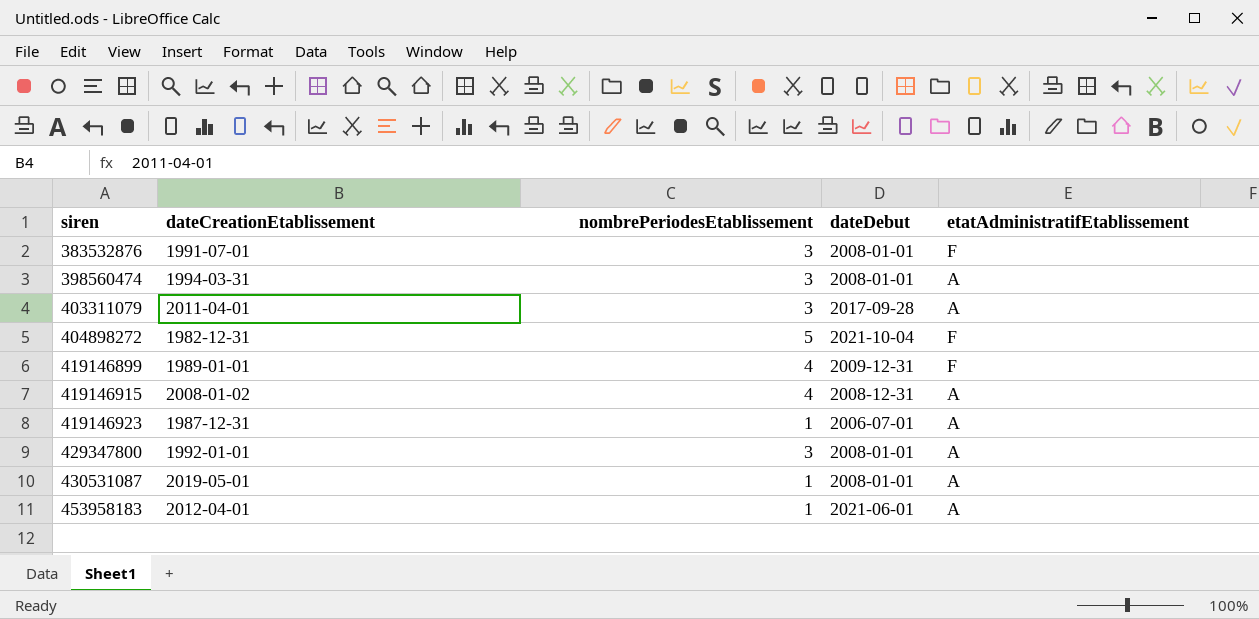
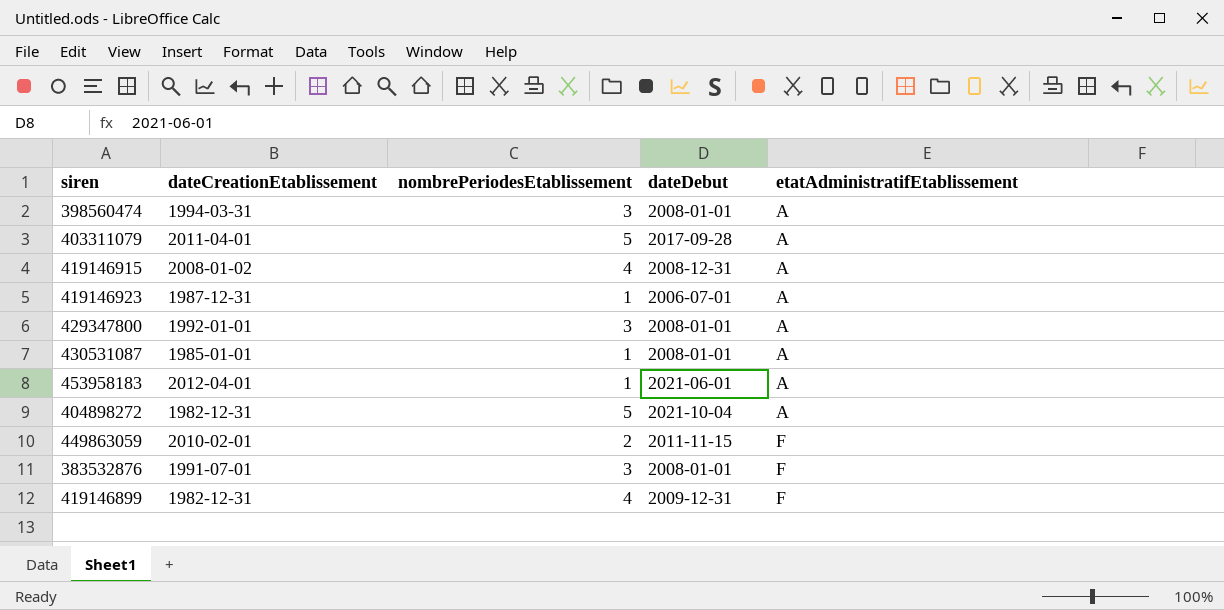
row order: siren ascending -> etatAdministratifEtablissement ascending
403311079 | nombrePeriodesEtablissement: 3 -> 5
430531087 | dateCreationEtablissement: 2019-05-01 -> 1985-01-01
404898272 | etatAdministratifEtablissement: F -> A
row 449863059: none -> 2010-02-01 | 2 | 2011-11-15 | F
419146899 | dateCreationEtablissement: 1989-01-01 -> 1982-12-31

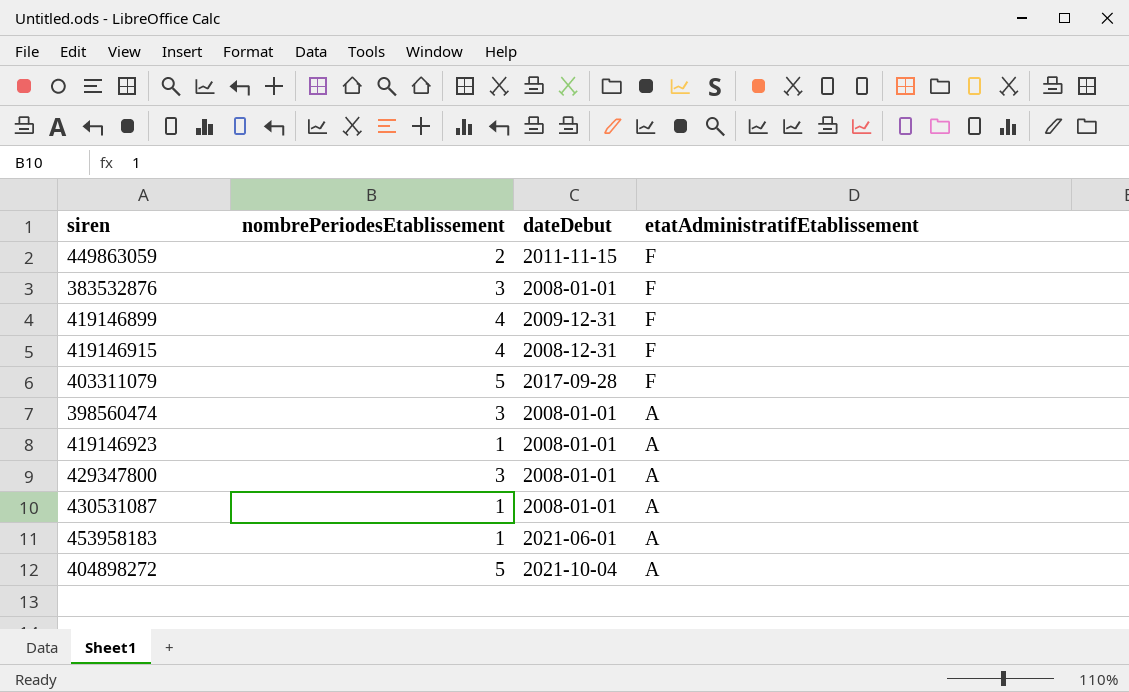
row order: etatAdministratifEtablissement ascending -> etatAdministratifEtablissement descending
column dateCreationEtablissement | position: 2 -> none
419146915 | etatAdministratifEtablissement: A -> F
403311079 | etatAdministratifEtablissement: A -> F
419146923 | dateDebut: 2006-07-01 -> 2008-01-01

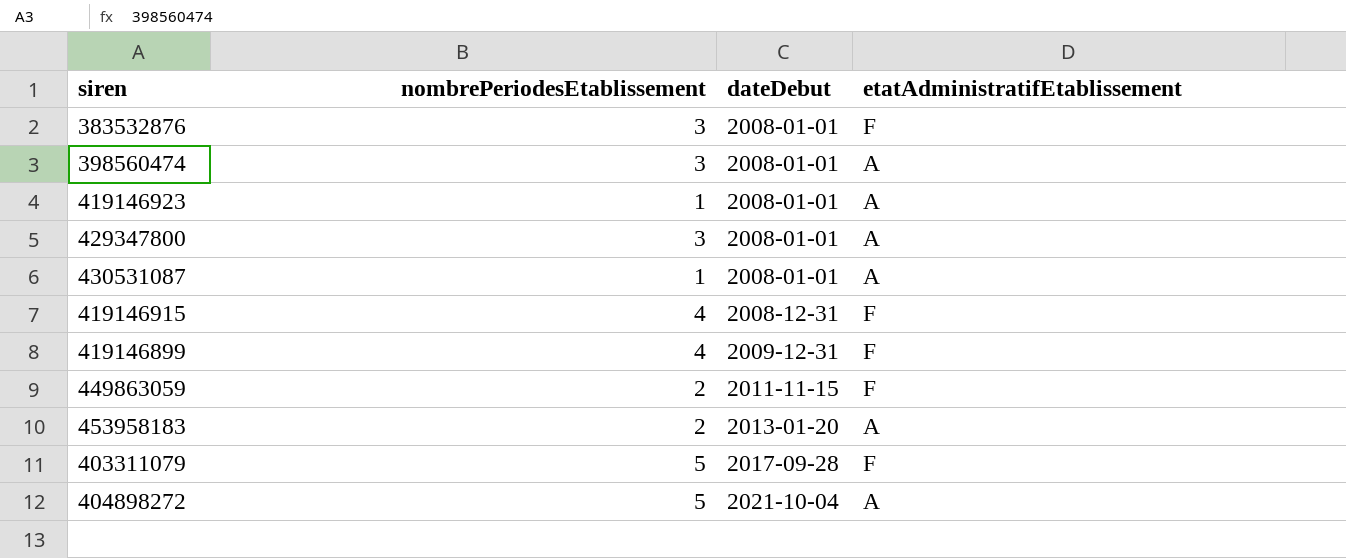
row order: etatAdministratifEtablissement descending -> dateDebut ascending
453958183 | nombrePeriodesEtablissement: 1 -> 2
453958183 | dateDebut: 2021-06-01 -> 2013-01-20

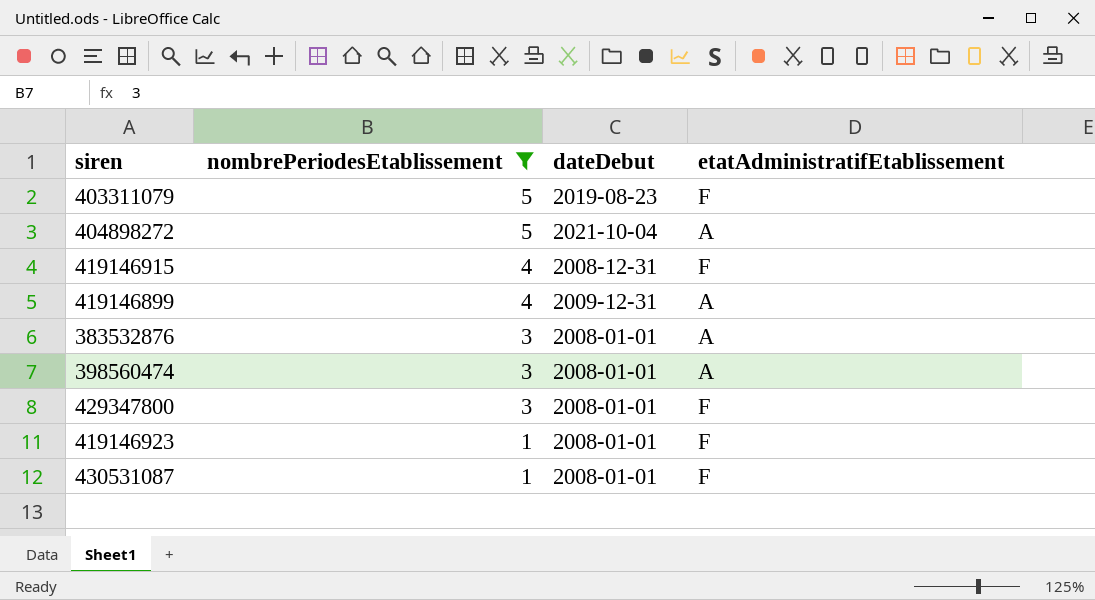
filter: none -> nombrePeriodesEtablissement != 2
row order: dateDebut ascending -> nombrePeriodesEtablissement descending
403311079 | dateDebut: 2017-09-28 -> 2019-08-23
419146899 | etatAdministratifEtablissement: F -> A
383532876 | etatAdministratifEtablissement: F -> A
429347800 | etatAdministratifEtablissement: A -> F
419146923 | etatAdministratifEtablissement: A -> F
430531087 | etatAdministratifEtablissement: A -> F

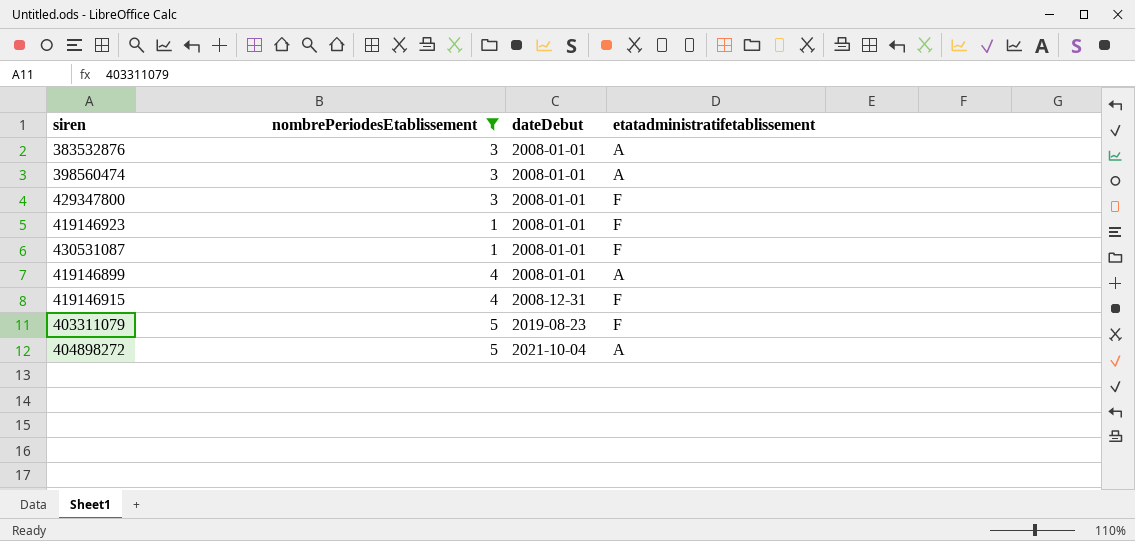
row order: nombrePeriodesEtablissement descending -> dateDebut ascending
column name: etatAdministratifEtablissement -> etatadministratifetablissement
419146899 | dateDebut: 2009-12-31 -> 2008-01-01

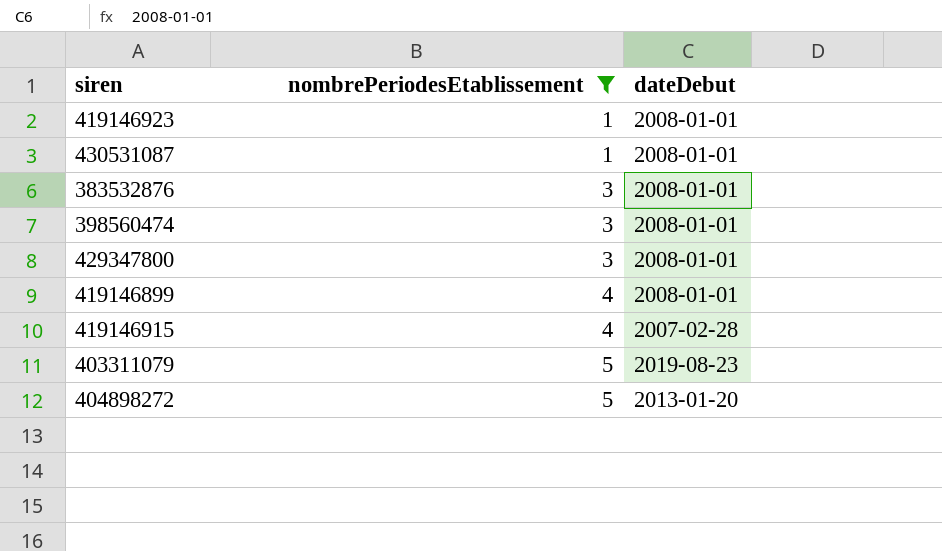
row order: dateDebut ascending -> nombrePeriodesEtablissement ascending
column etatadministratifetablissement | position: 4 -> none
419146915 | dateDebut: 2008-12-31 -> 2007-02-28
404898272 | dateDebut: 2021-10-04 -> 2013-01-20

